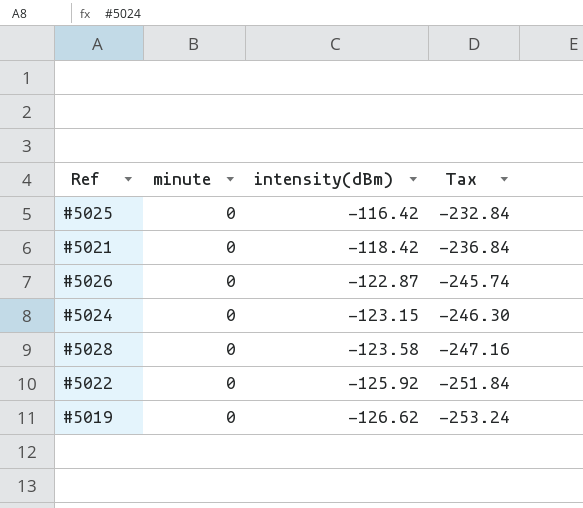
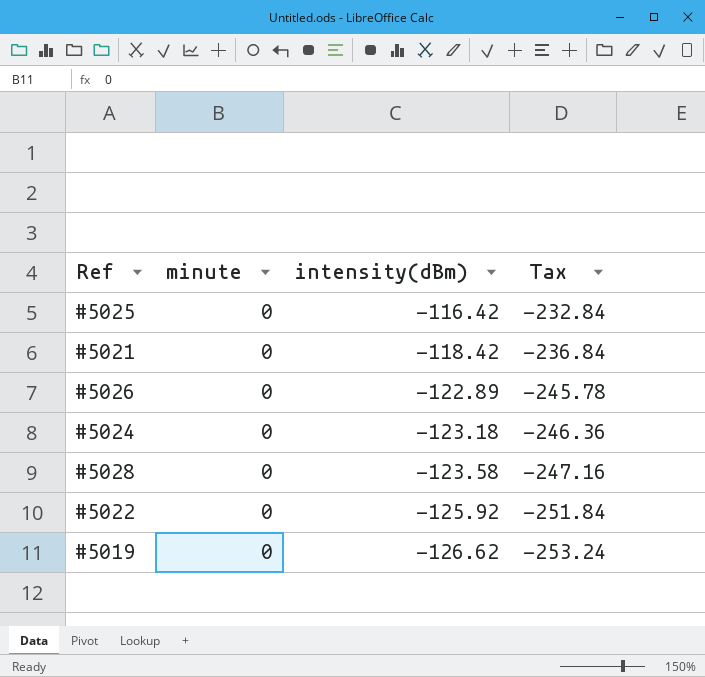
#5026 | intensity(dBm): -122.87 -> -122.89
#5026 | Tax: -245.74 -> -245.78
#5024 | intensity(dBm): -123.15 -> -123.18
#5024 | Tax: -246.30 -> -246.36

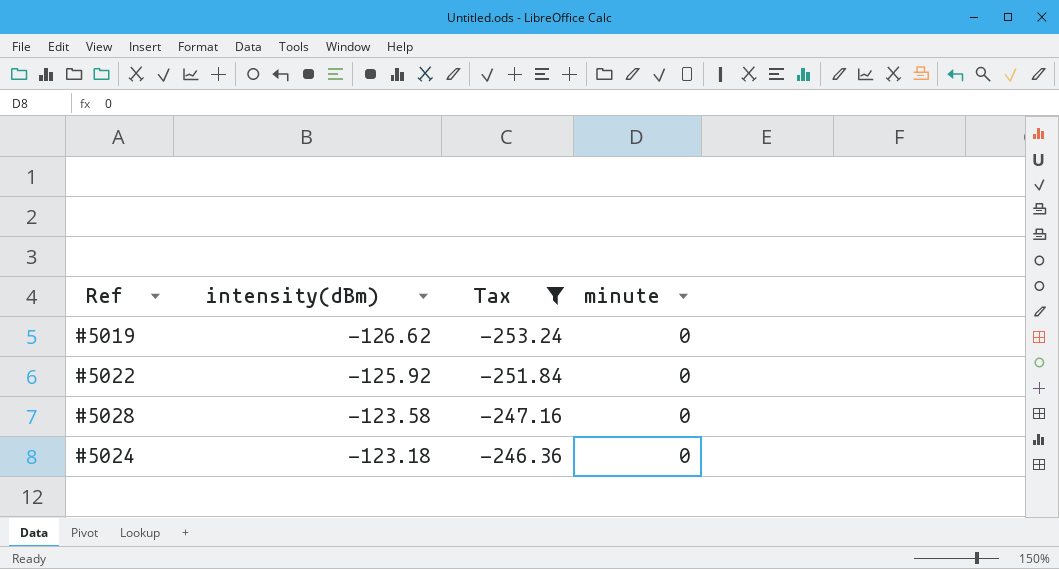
filter: none -> Tax <= -246.36
row order: intensity(dBm) descending -> intensity(dBm) ascending
column minute | position: 2 -> 4

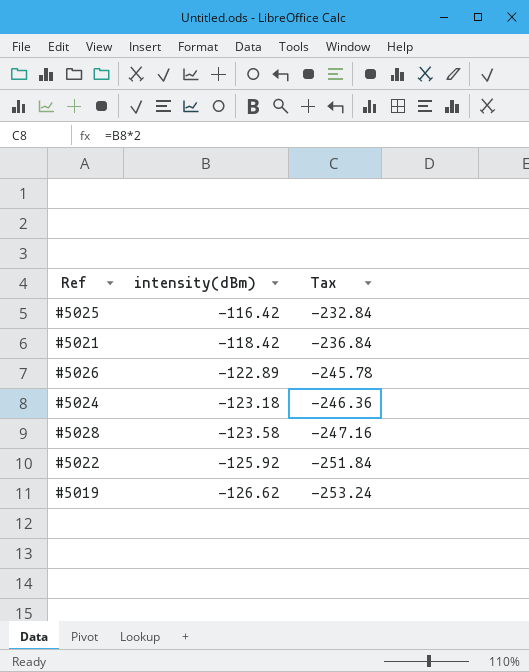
filter: Tax <= -246.36 -> none
row order: intensity(dBm) ascending -> intensity(dBm) descending
column minute | position: 4 -> none

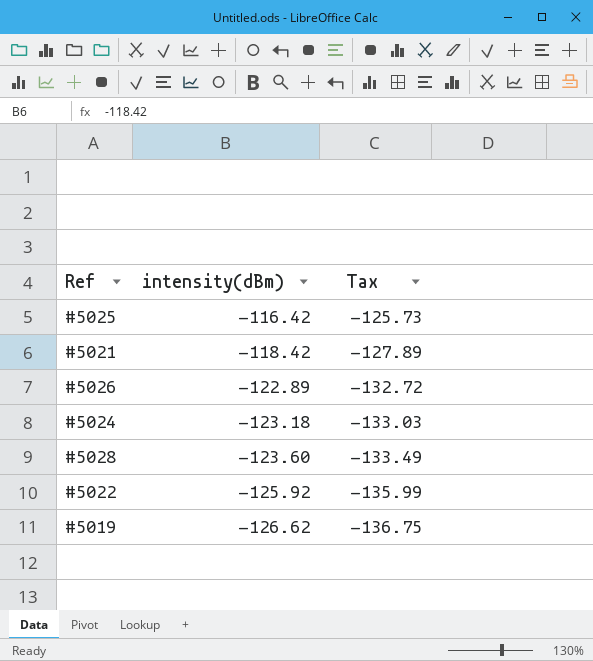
column Tax | formula: [intensity(dBm)] * 2 -> [intensity(dBm)] * 1.08
#5028 | intensity(dBm): -123.58 -> -123.60

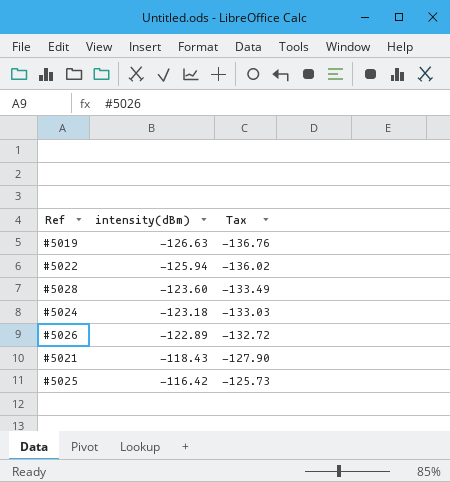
row order: intensity(dBm) descending -> intensity(dBm) ascending
#5019 | intensity(dBm): -126.62 -> -126.63
#5019 | Tax: -136.75 -> -136.76
#5022 | intensity(dBm): -125.92 -> -125.94
#5022 | Tax: -135.99 -> -136.02
#5021 | intensity(dBm): -118.42 -> -118.43
#5021 | Tax: -127.89 -> -127.90

